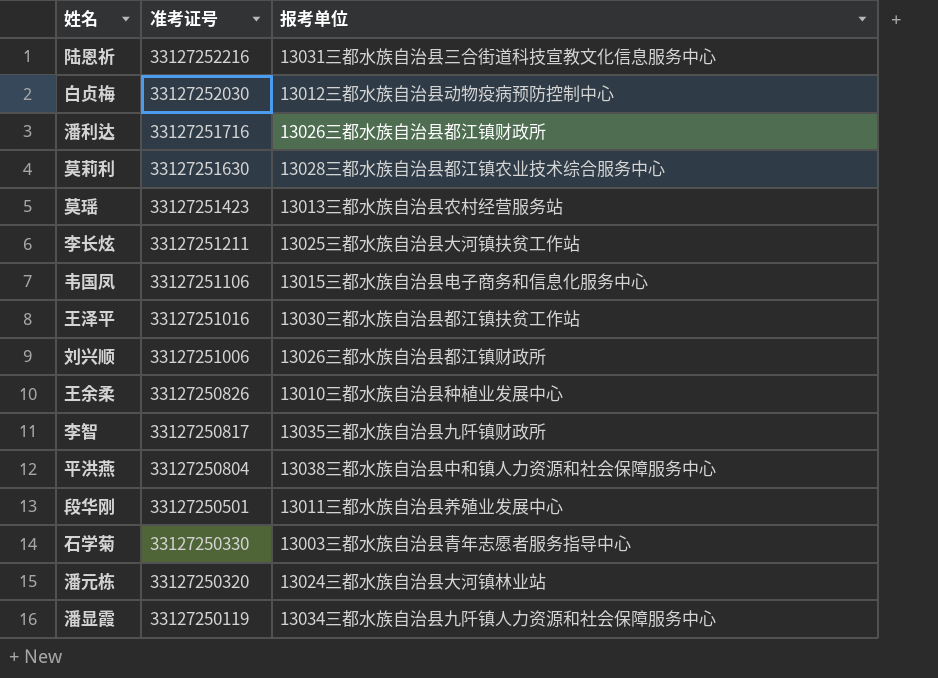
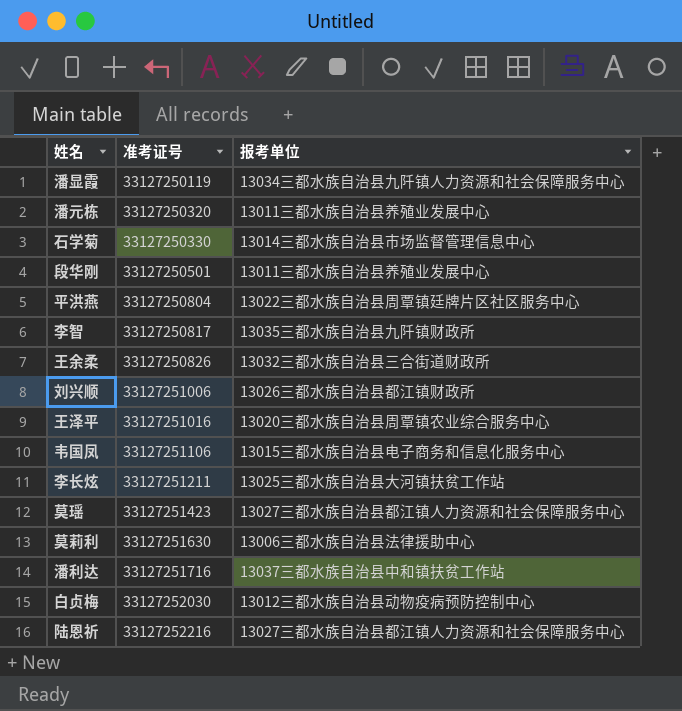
row order: 准考证号 descending -> 准考证号 ascending
潘元栋 | 报考单位: 13024三都水族自治县大河镇林业站 -> 13011三都水族自治县养殖业发展中心
石学菊 | 报考单位: 13003三都水族自治县青年志愿者服务指导中心 -> 13014三都水族自治县市场监督管理信息中心
平洪燕 | 报考单位: 13038三都水族自治县中和镇人力资源和社会保障服务中心 -> 13022三都水族自治县周覃镇廷牌片区社区服务中心
王余柔 | 报考单位: 13010三都水族自治县种植业发展中心 -> 13032三都水族自治县三合街道财政所
王泽平 | 报考单位: 13030三都水族自治县都江镇扶贫工作站 -> 13020三都水族自治县周覃镇农业综合服务中心
莫瑶 | 报考单位: 13013三都水族自治县农村经营服务站 -> 13027三都水族自治县都江镇人力资源和社会保障服务中心
莫莉利 | 报考单位: 13028三都水族自治县都江镇农业技术综合服务中心 -> 13006三都水族自治县法律援助中心
潘利达 | 报考单位: 13026三都水族自治县都江镇财政所 -> 13037三都水族自治县中和镇扶贫工作站
陆恩祈 | 报考单位: 13031三都水族自治县三合街道科技宣教文化信息服务中心 -> 13027三都水族自治县都江镇人力资源和社会保障服务中心

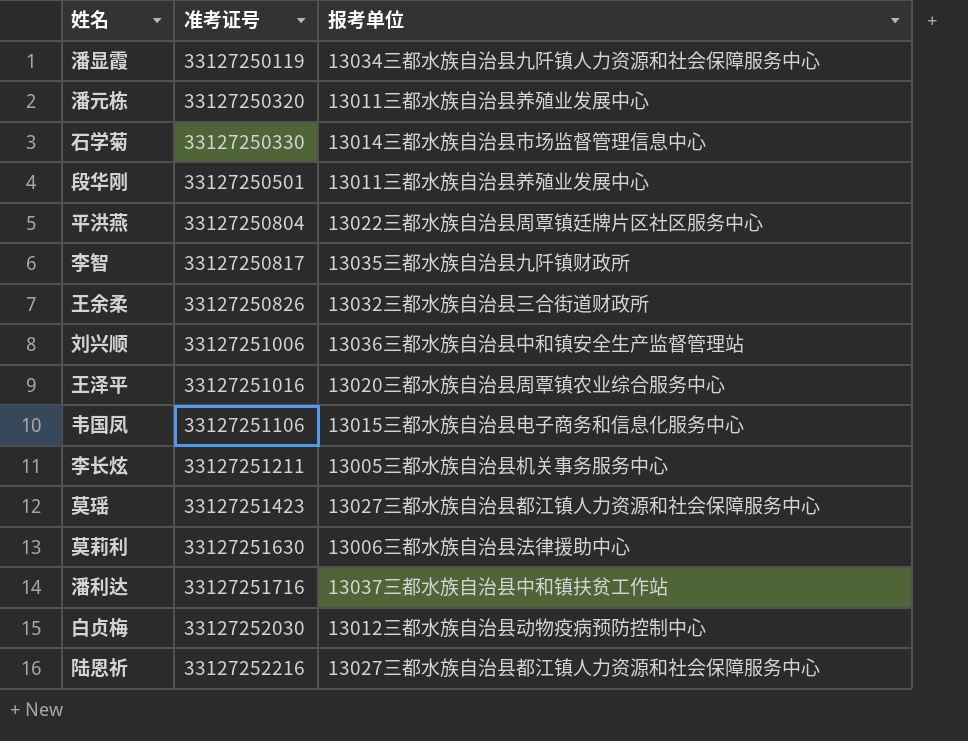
刘兴顺 | 报考单位: 13026三都水族自治县都江镇财政所 -> 13036三都水族自治县中和镇安全生产监督管理站
李长炫 | 报考单位: 13025三都水族自治县大河镇扶贫工作站 -> 13005三都水族自治县机关事务服务中心

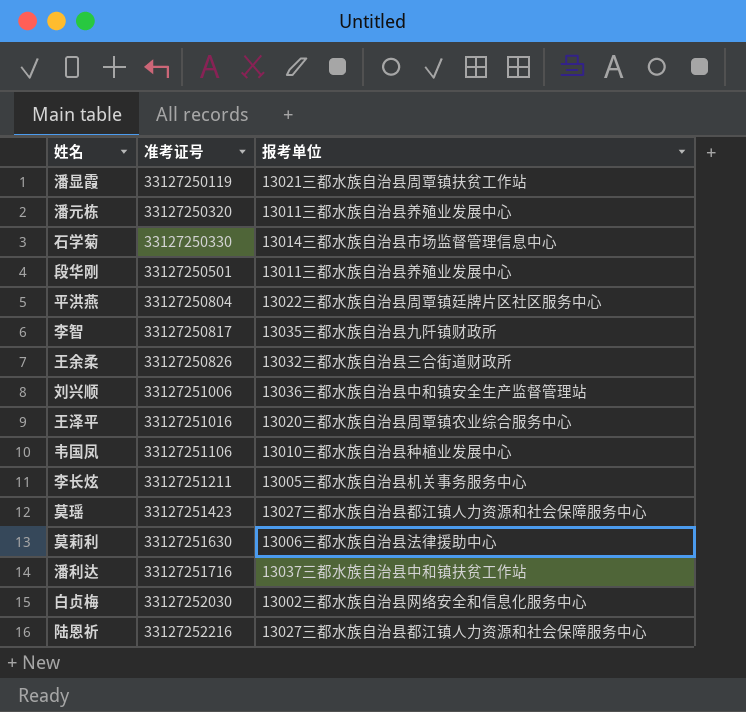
潘显霞 | 报考单位: 13034三都水族自治县九阡镇人力资源和社会保障服务中心 -> 13021三都水族自治县周覃镇扶贫工作站
韦国凤 | 报考单位: 13015三都水族自治县电子商务和信息化服务中心 -> 13010三都水族自治县种植业发展中心
白贞梅 | 报考单位: 13012三都水族自治县动物疫病预防控制中心 -> 13002三都水族自治县网络安全和信息化服务中心

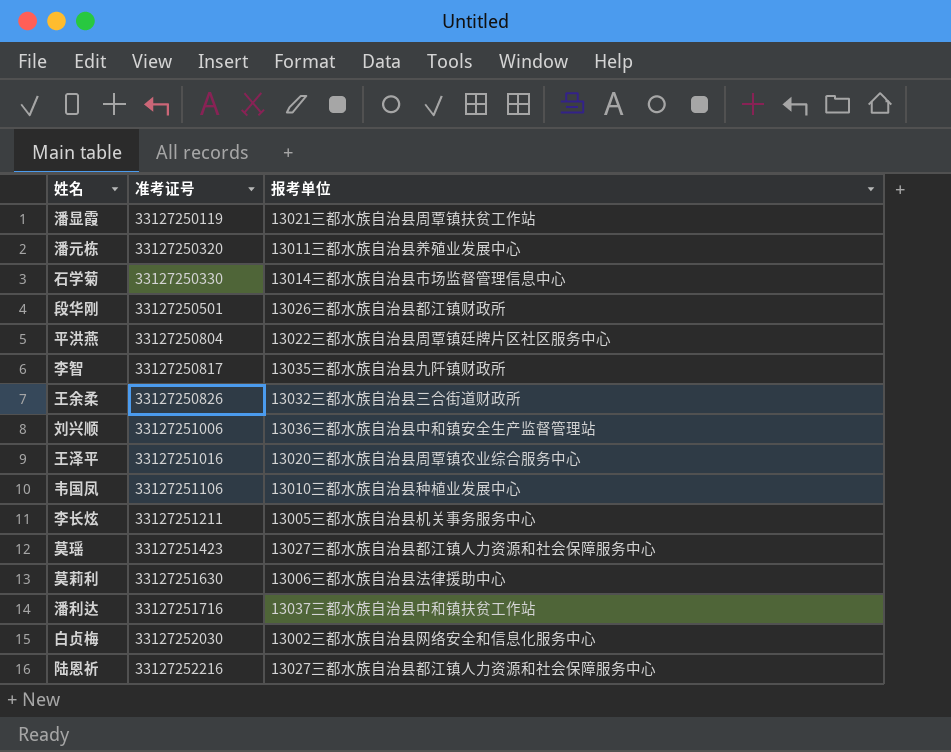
段华刚 | 报考单位: 13011三都水族自治县养殖业发展中心 -> 13026三都水族自治县都江镇财政所

